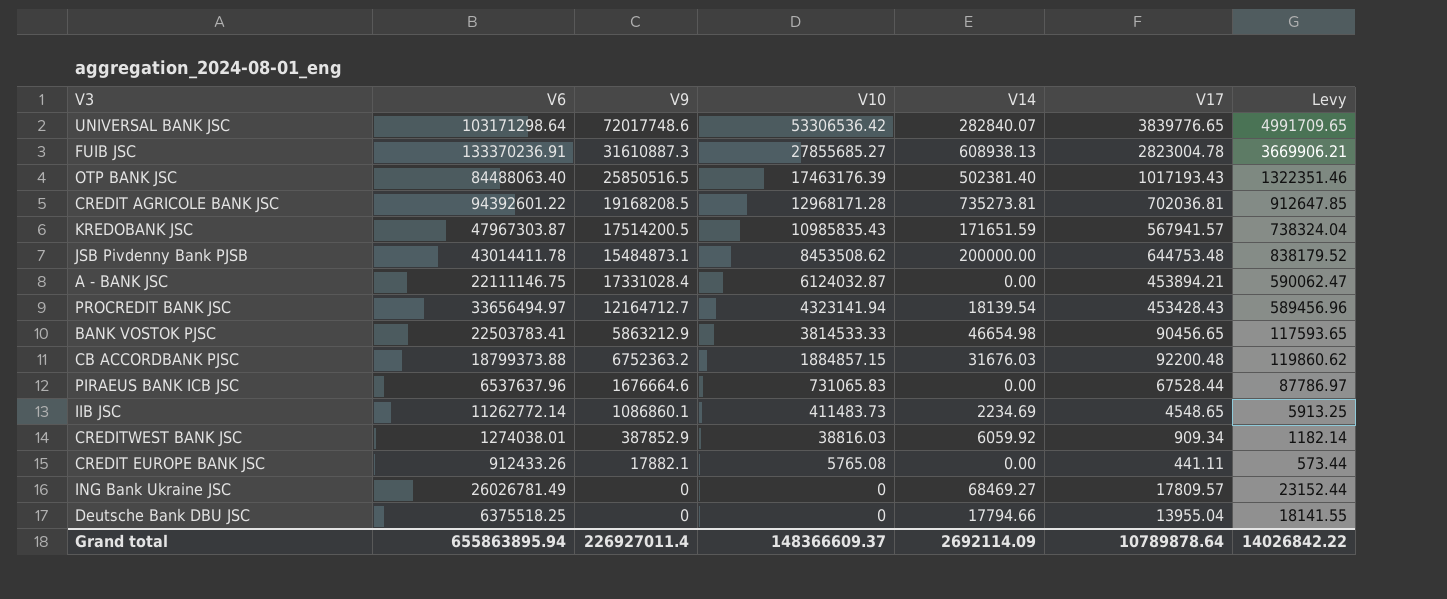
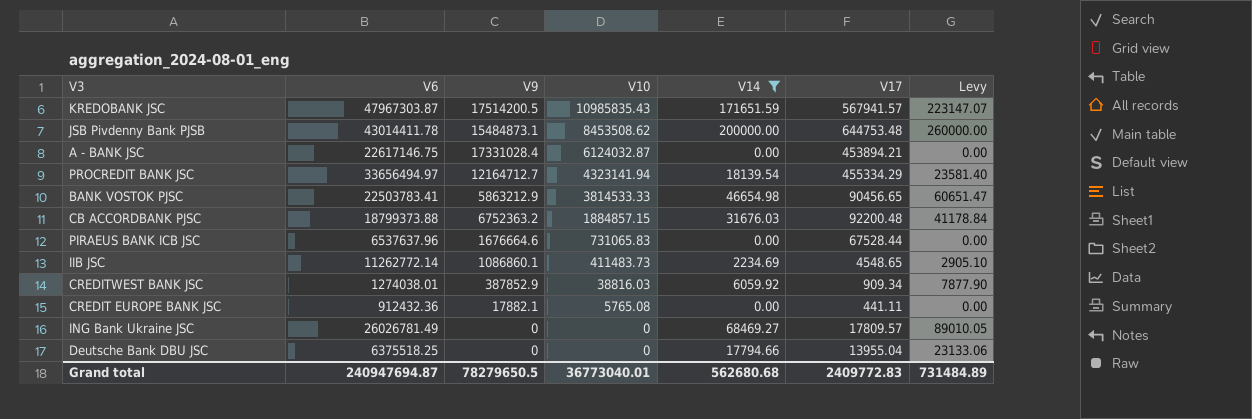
filter: none -> V14 <= 200000.00
column Levy | formula: [V17] * 1.3 -> [V14] * 1.3
A - BANK JSC | V6: 22111146.75 -> 22617146.75
PROCREDIT BANK JSC | V17: 453428.43 -> 455334.29
CREDIT EUROPE BANK JSC | V6: 912433.26 -> 912432.36
Grand total | V6: 655863895.94 -> 240947694.87
Grand total | V9: 226927011.4 -> 78279650.5
Grand total | V10: 148366609.37 -> 36773040.01
Grand total | V14: 2692114.09 -> 562680.68
Grand total | V17: 10789878.64 -> 2409772.83
Grand total | Levy: 14026842.22 -> 731484.89

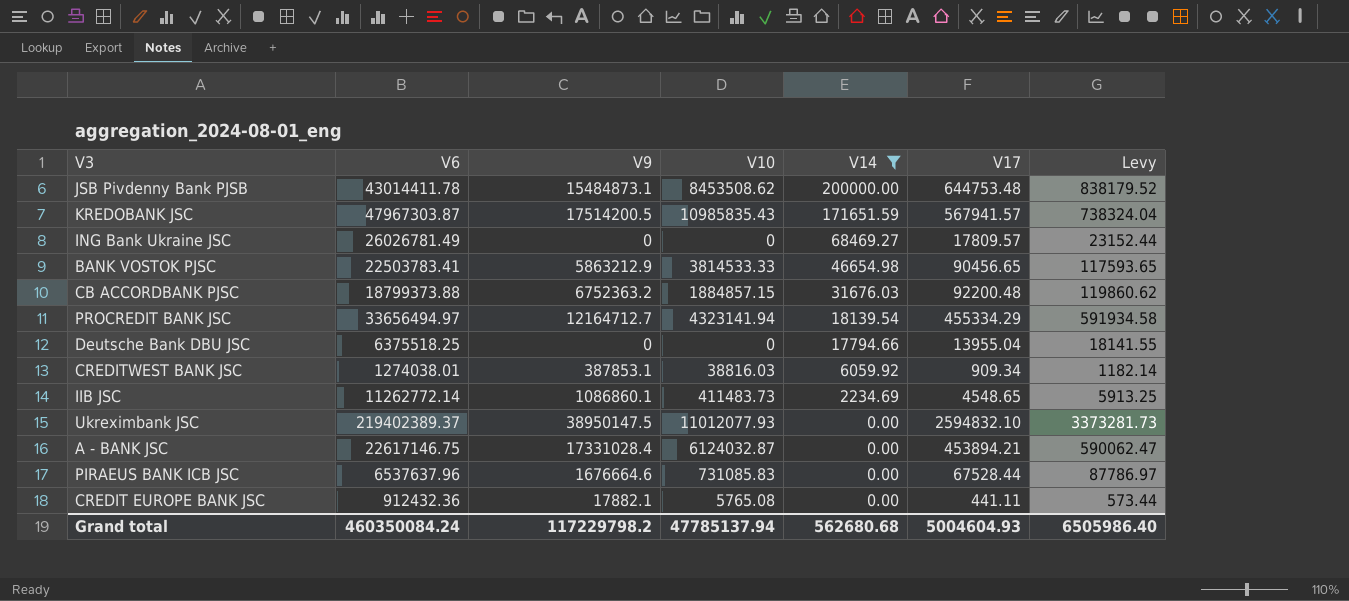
row order: V10 descending -> V14 descending
column Levy | formula: [V14] * 1.3 -> [V17] * 1.3
CREDITWEST BANK JSC | V9: 387852.9 -> 387853.1
row Ukreximbank JSC: none -> 219402389.37 | 38950147.5 | 11012077.93 | 0.00 | 2594832.10 | 3373281.73
PIRAEUS BANK ICB JSC | V10: 731065.83 -> 731085.83
Grand total | V6: 240947694.87 -> 460350084.24
Grand total | V9: 78279650.5 -> 117229798.2
Grand total | V10: 36773040.01 -> 47785137.94
Grand total | V17: 2409772.83 -> 5004604.93
Grand total | Levy: 731484.89 -> 6505986.40

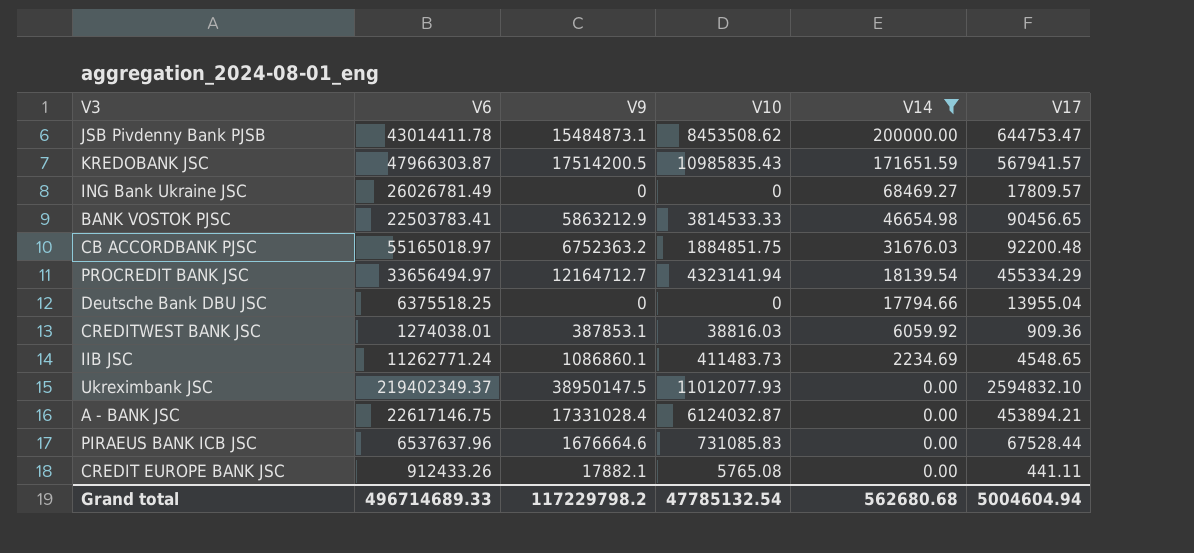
column Levy | formula: [V17] * 1.3 -> none
JSB Pivdenny Bank PJSB | V17: 644753.48 -> 644753.47
KREDOBANK JSC | V6: 47967303.87 -> 47966303.87
CB ACCORDBANK PJSC | V6: 18799373.88 -> 55165018.97
CB ACCORDBANK PJSC | V10: 1884857.15 -> 1884851.75
CREDITWEST BANK JSC | V17: 909.34 -> 909.36
IIB JSC | V6: 11262772.14 -> 11262771.24
Ukreximbank JSC | V6: 219402389.37 -> 219402349.37
CREDIT EUROPE BANK JSC | V6: 912432.36 -> 912433.26
Grand total | V6: 460350084.24 -> 496714689.33
Grand total | V10: 47785137.94 -> 47785132.54
Grand total | V17: 5004604.93 -> 5004604.94

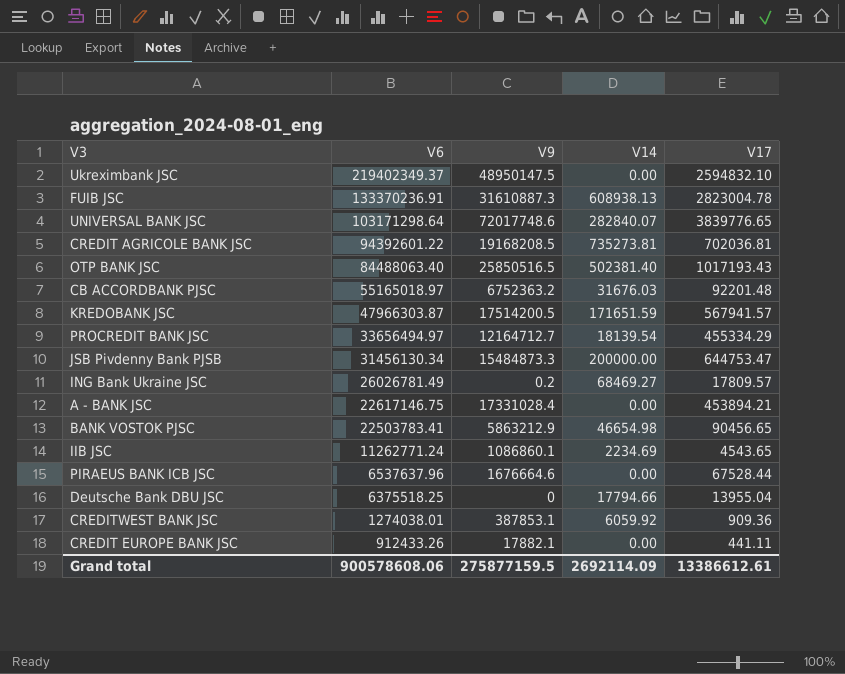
filter: V14 <= 200000.00 -> none
row order: V14 descending -> V6 descending
column V10 | position: 4 -> none
Ukreximbank JSC | V9: 38950147.5 -> 48950147.5
CB ACCORDBANK PJSC | V17: 92200.48 -> 92201.48
JSB Pivdenny Bank PJSB | V6: 43014411.78 -> 31456130.34
JSB Pivdenny Bank PJSB | V9: 15484873.1 -> 15484873.3
ING Bank Ukraine JSC | V9: 0 -> 0.2
IIB JSC | V17: 4548.65 -> 4543.65
Grand total | V6: 496714689.33 -> 900578608.06
Grand total | V9: 117229798.2 -> 275877159.5
Grand total | V14: 562680.68 -> 2692114.09
Grand total | V17: 5004604.94 -> 13386612.61

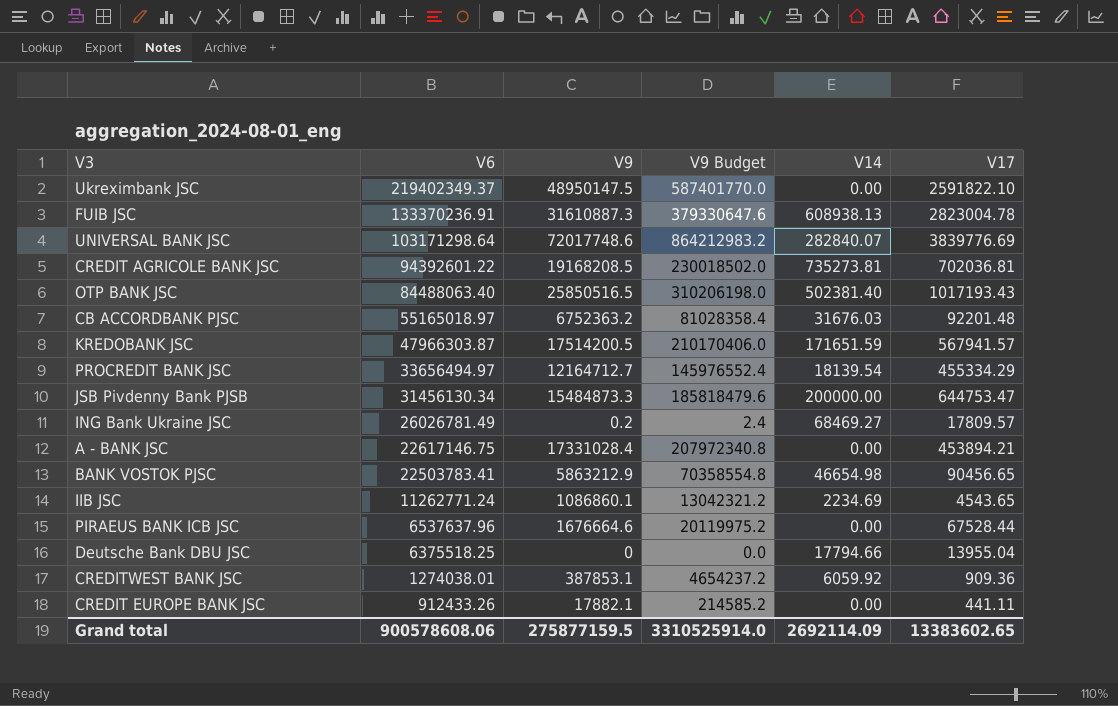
column V9 Budget | formula: none -> [V9] * 12
Ukreximbank JSC | V17: 2594832.10 -> 2591822.10
UNIVERSAL BANK JSC | V17: 3839776.65 -> 3839776.69
Grand total | V17: 13386612.61 -> 13383602.65

